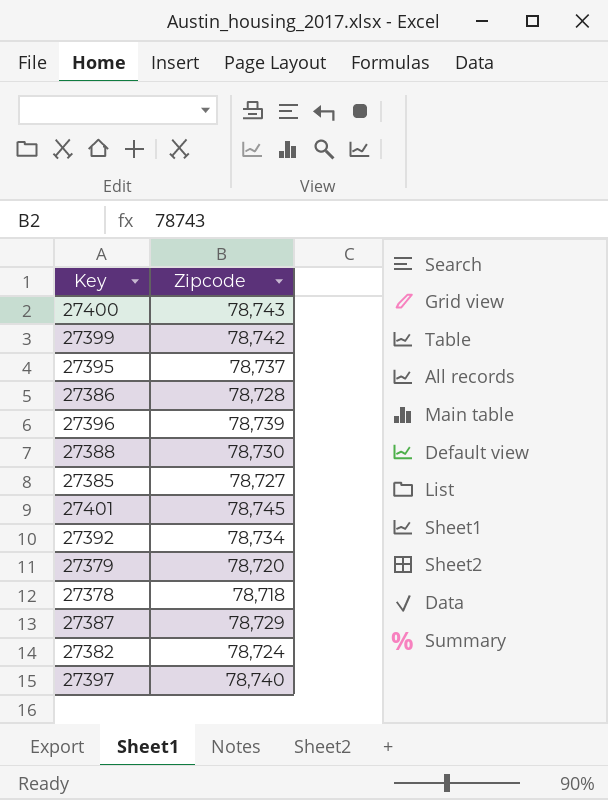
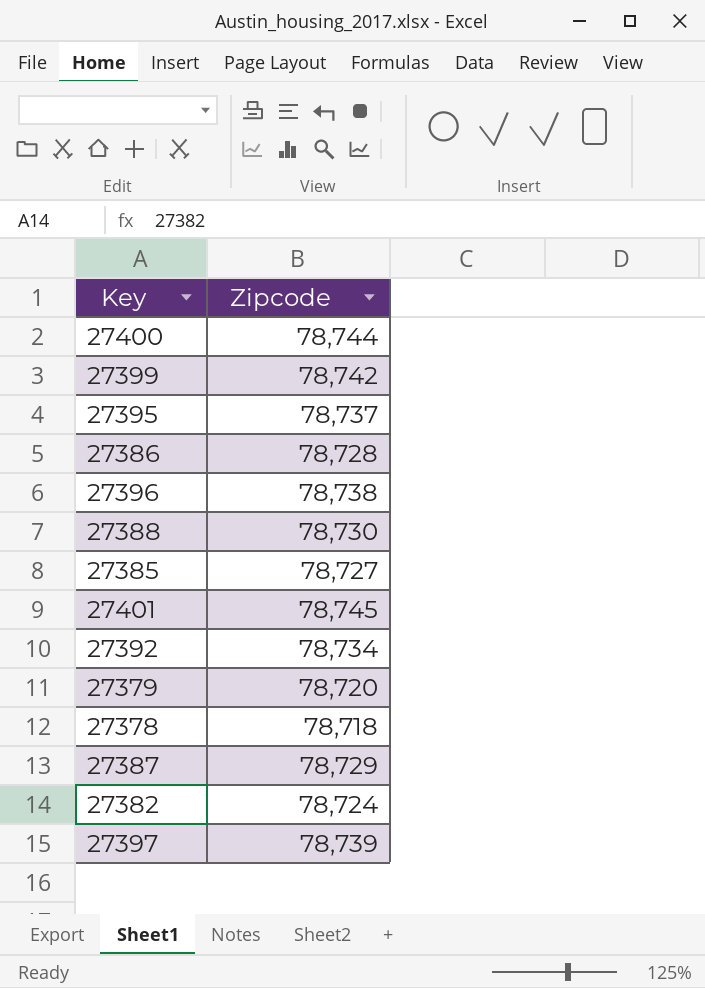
27400 | Zipcode: 78,743 -> 78,744
27396 | Zipcode: 78,739 -> 78,738
27397 | Zipcode: 78,740 -> 78,739

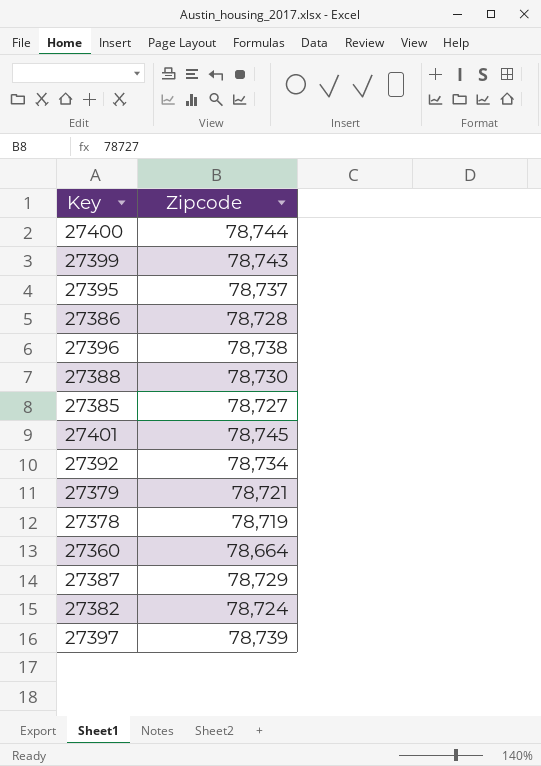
27399 | Zipcode: 78,742 -> 78,743
27379 | Zipcode: 78,720 -> 78,721
27378 | Zipcode: 78,718 -> 78,719
row 27360: none -> 78,664

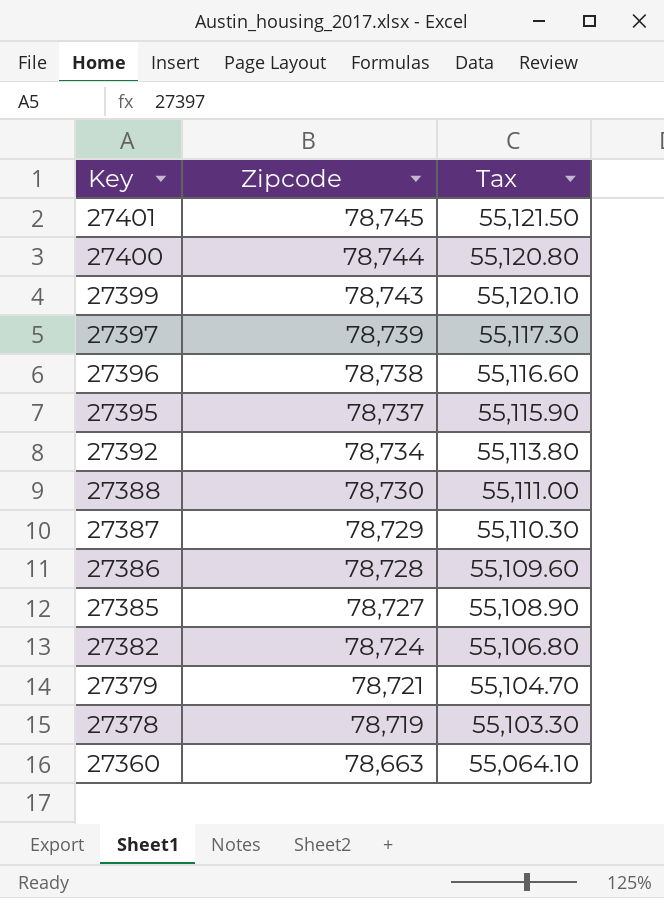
row order: none -> Key descending
column Tax | formula: none -> [Zipcode] * 0.7
27360 | Zipcode: 78,664 -> 78,663

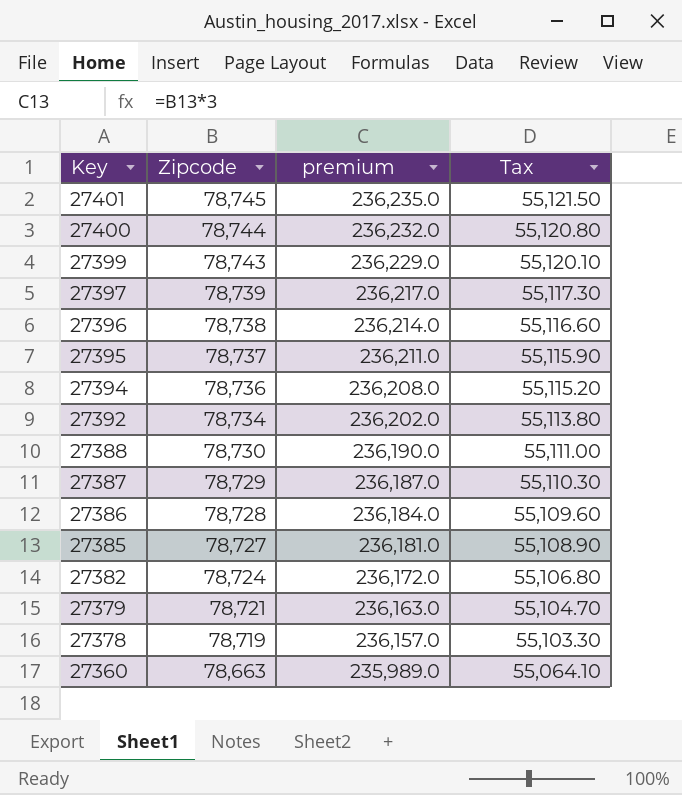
column premium | formula: none -> [Zipcode] * 3
row 27394: none -> 78,736 | 236,208.0 | 55,115.20

